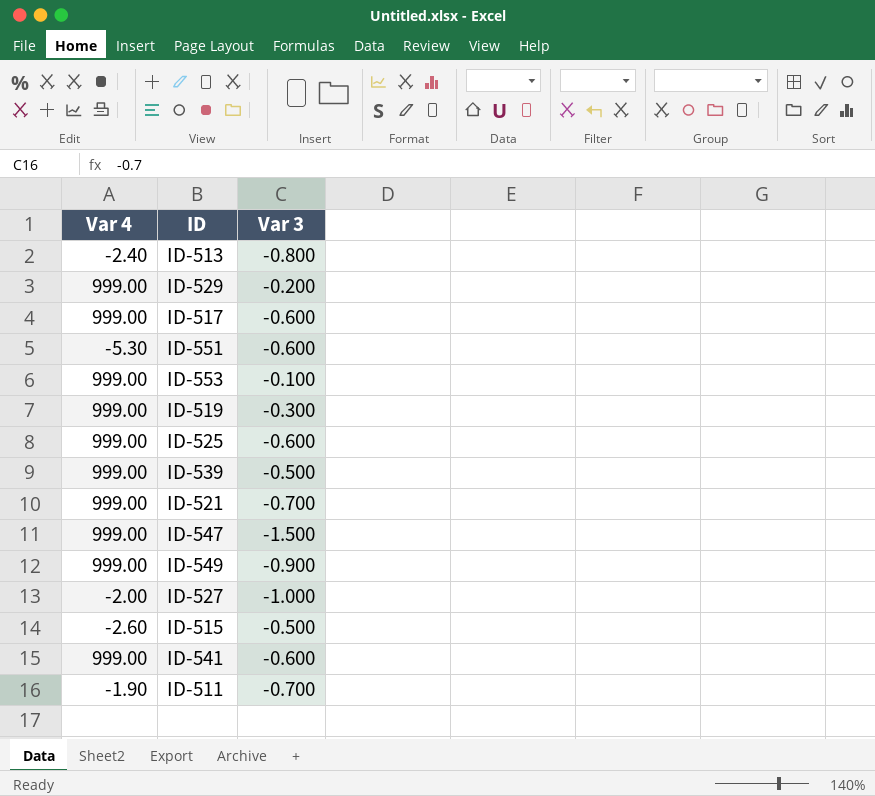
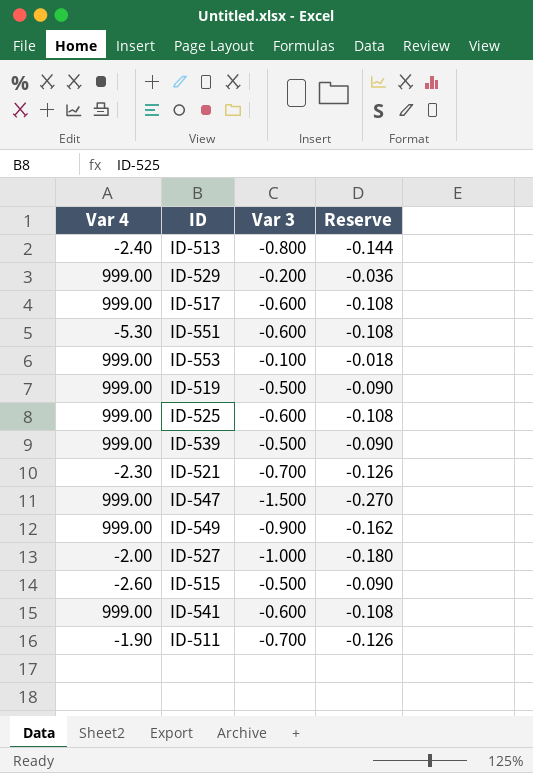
column Reserve | formula: none -> [Var 3] * 0.18
ID-519 | Var 3: -0.300 -> -0.500
ID-521 | Var 4: 999.00 -> -2.30

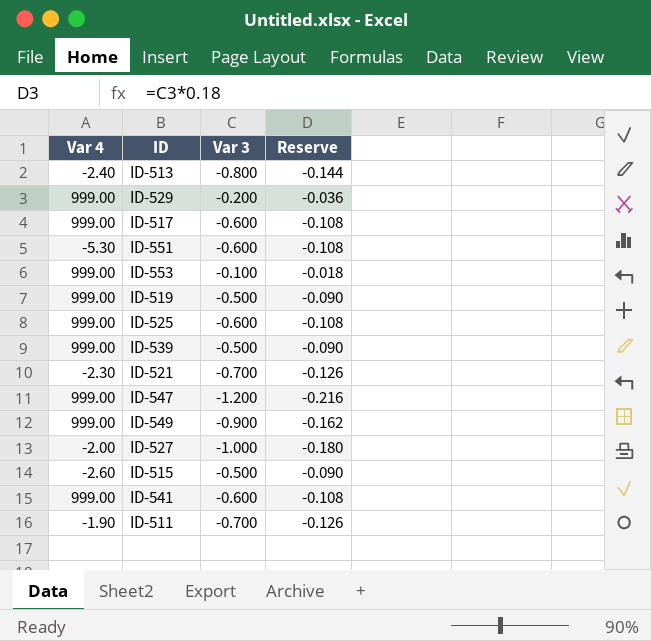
ID-547 | Var 3: -1.500 -> -1.200
ID-547 | Reserve: -0.270 -> -0.216

